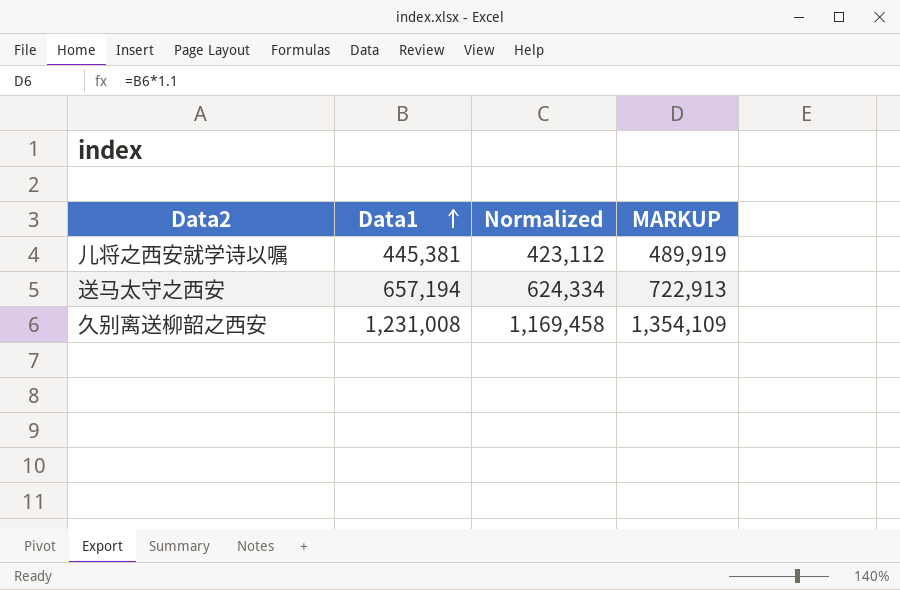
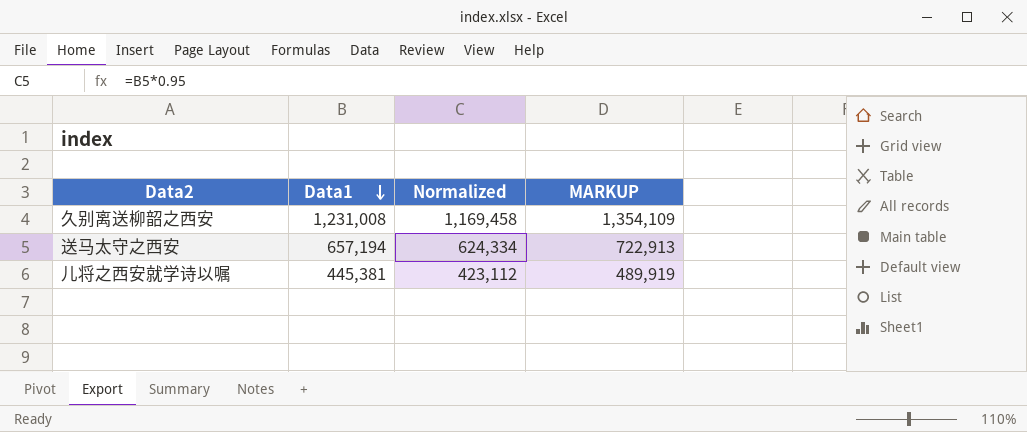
row order: Data1 ascending -> Data1 descending

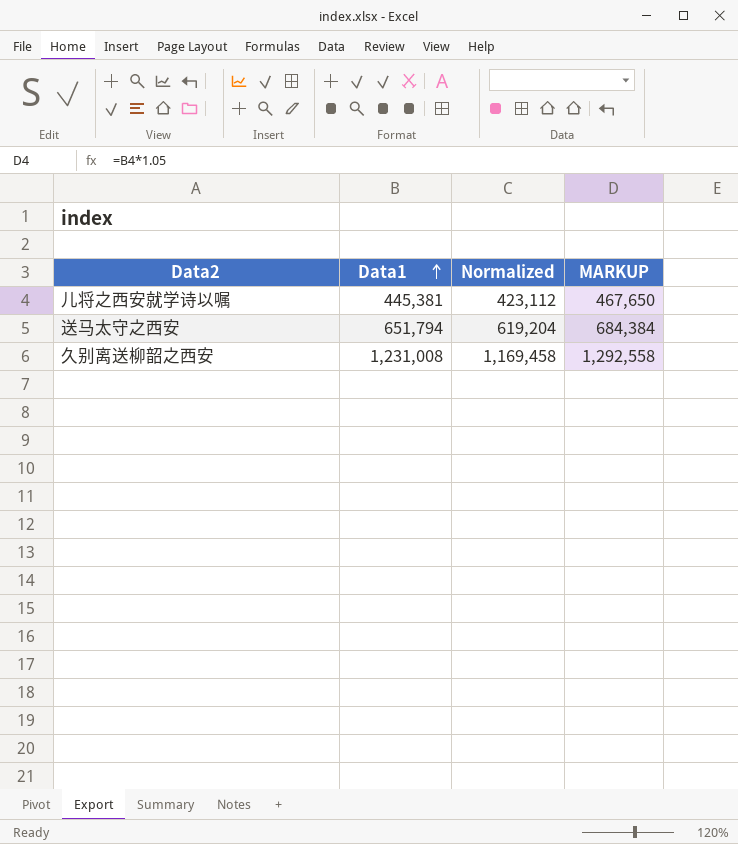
row order: Data1 descending -> Data1 ascending
column MARKUP | formula: [Data1] * 1.1 -> [Data1] * 1.05
送马太守之西安 | Data1: 657,194 -> 651,794
送马太守之西安 | Normalized: 624,334 -> 619,204

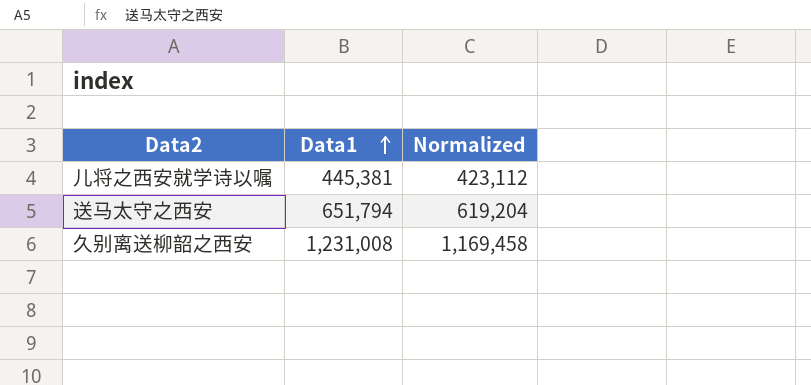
column MARKUP | formula: [Data1] * 1.05 -> none

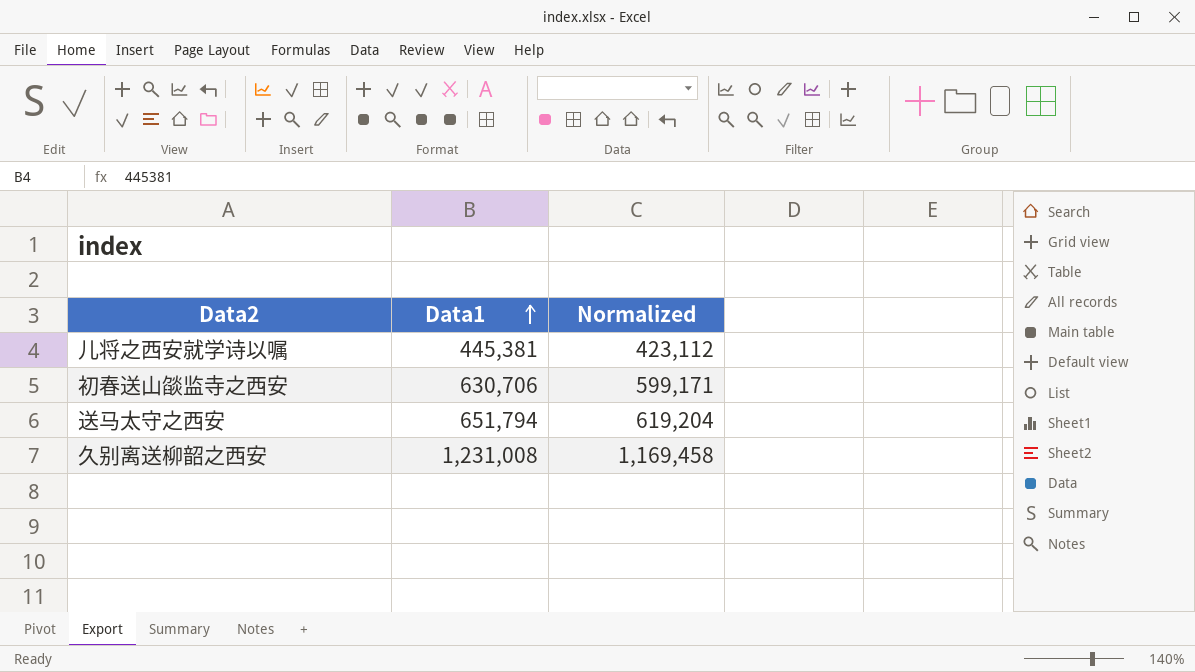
row 初春送山燄监寺之西安: none -> 630,706 | 599,171

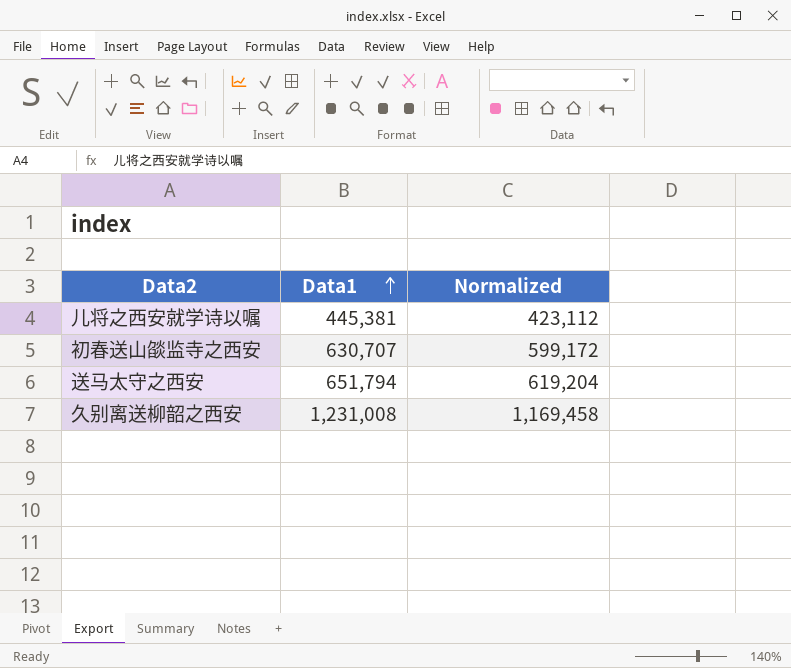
初春送山燄监寺之西安 | Data1: 630,706 -> 630,707
初春送山燄监寺之西安 | Normalized: 599,171 -> 599,172

